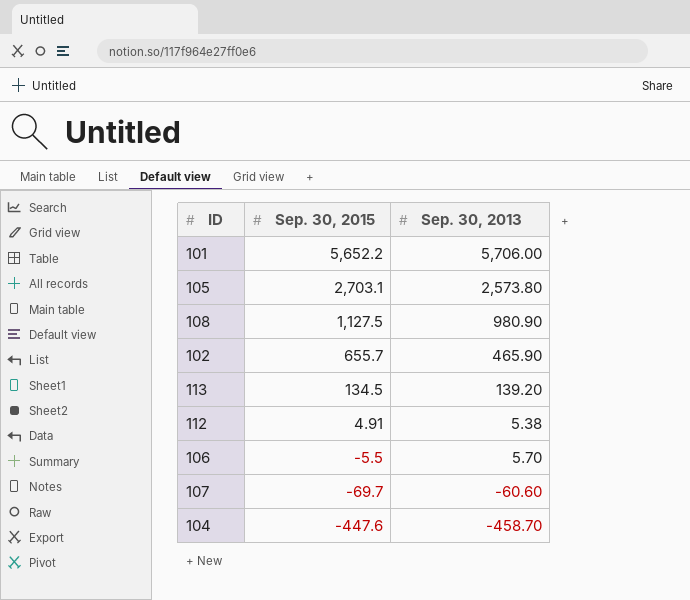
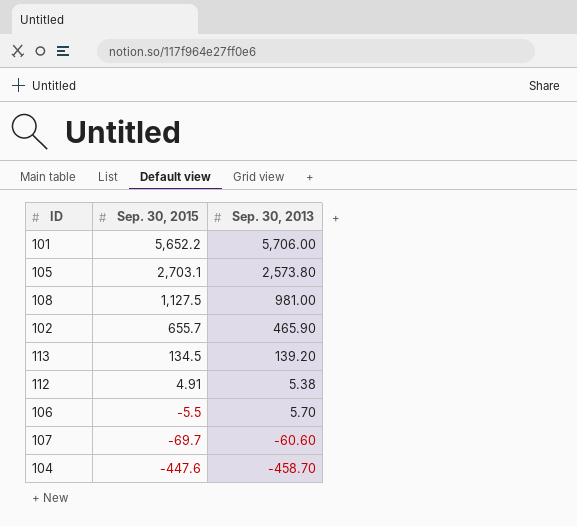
108 | Sep. 30, 2013: 980.90 -> 981.00

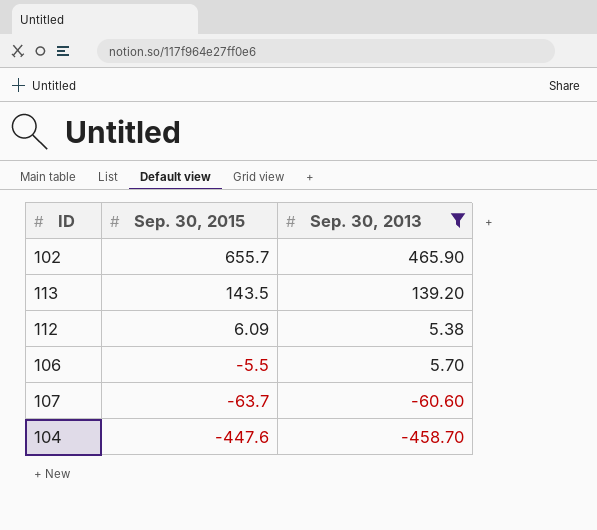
filter: none -> Sep. 30, 2013 <= 465.90
113 | Sep. 30, 2015: 134.5 -> 143.5
112 | Sep. 30, 2015: 4.91 -> 6.09
107 | Sep. 30, 2015: -69.7 -> -63.7

